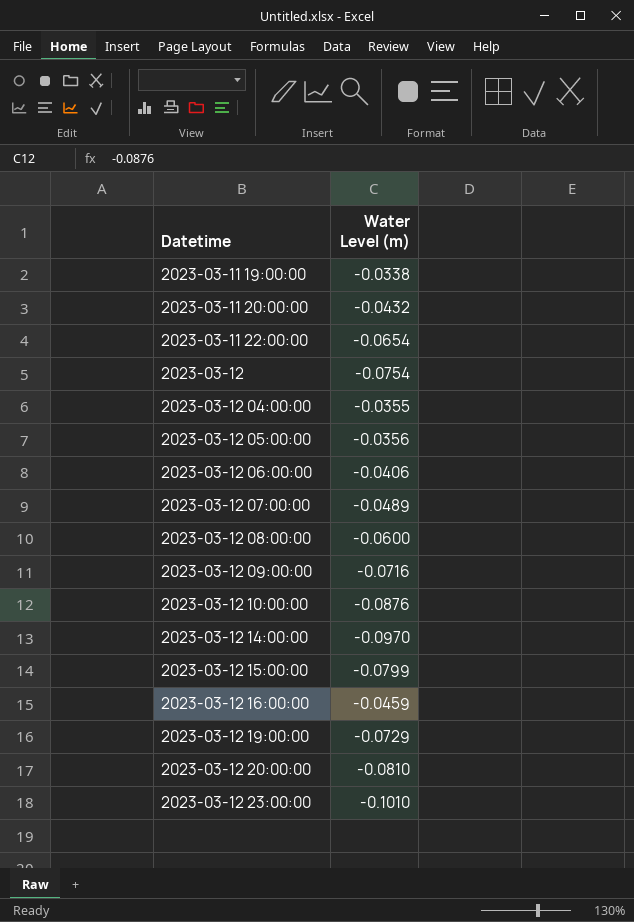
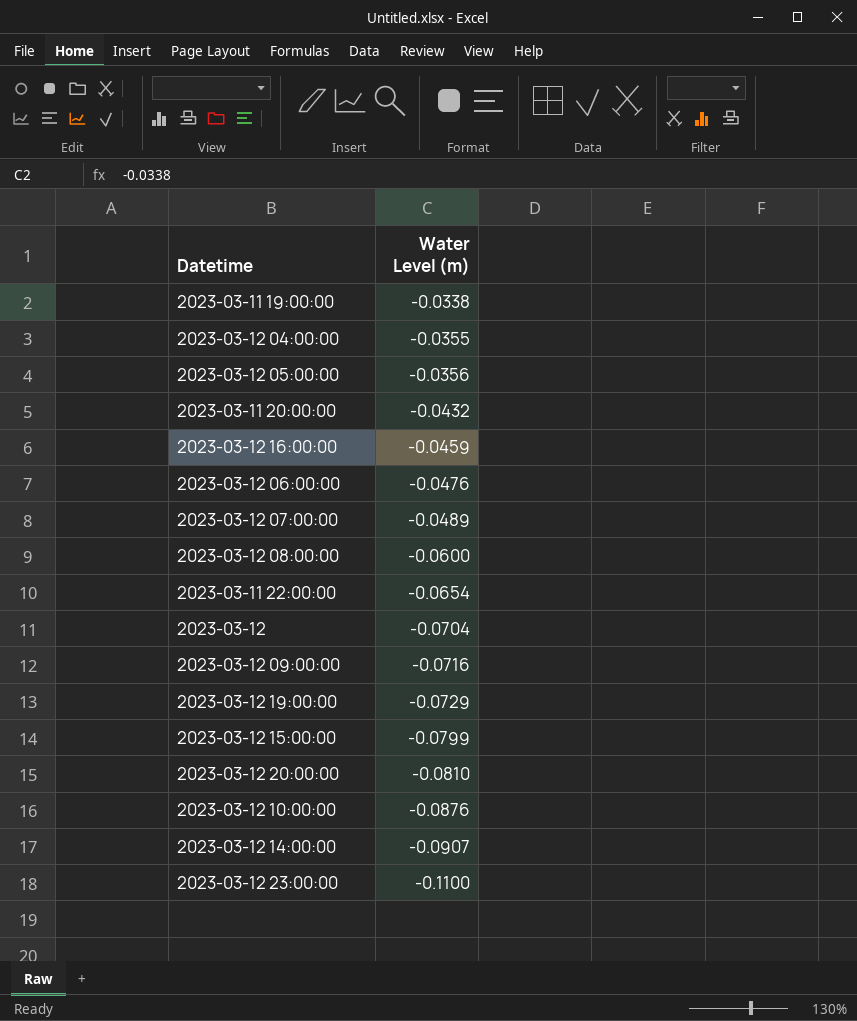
row order: Datetime ascending -> Water Level (m) descending
2023-03-12 06:00:00 | Water Level (m): -0.0406 -> -0.0476
2023-03-12 | Water Level (m): -0.0754 -> -0.0704
2023-03-12 14:00:00 | Water Level (m): -0.0970 -> -0.0907
2023-03-12 23:00:00 | Water Level (m): -0.1010 -> -0.1100

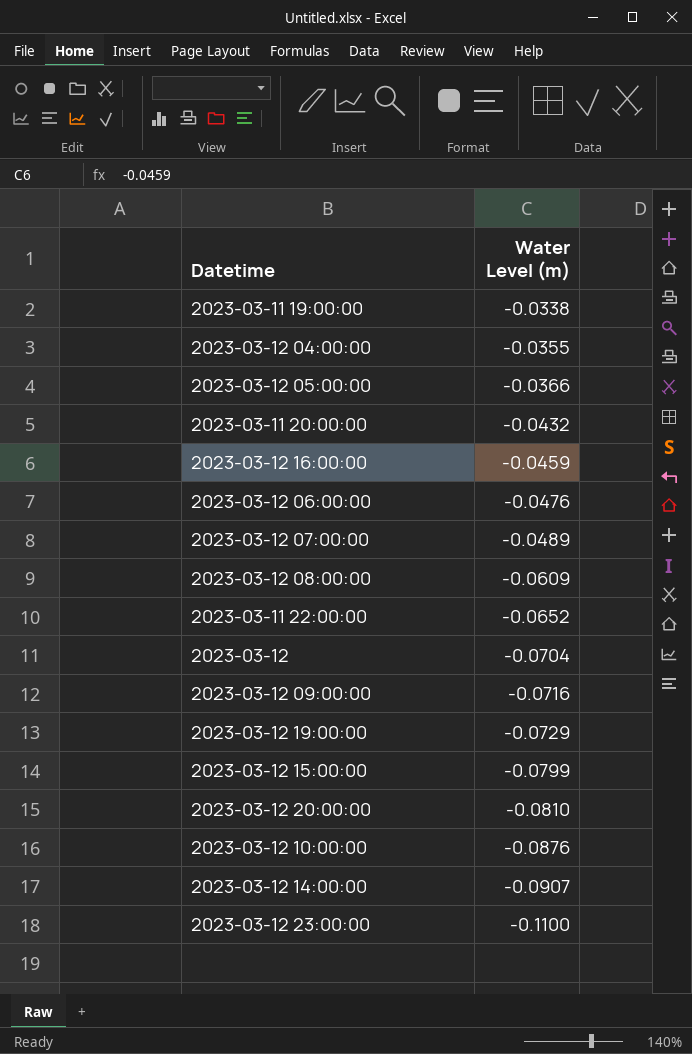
2023-03-12 05:00:00 | Water Level (m): -0.0356 -> -0.0366
2023-03-12 08:00:00 | Water Level (m): -0.0600 -> -0.0609
2023-03-11 22:00:00 | Water Level (m): -0.0654 -> -0.0652

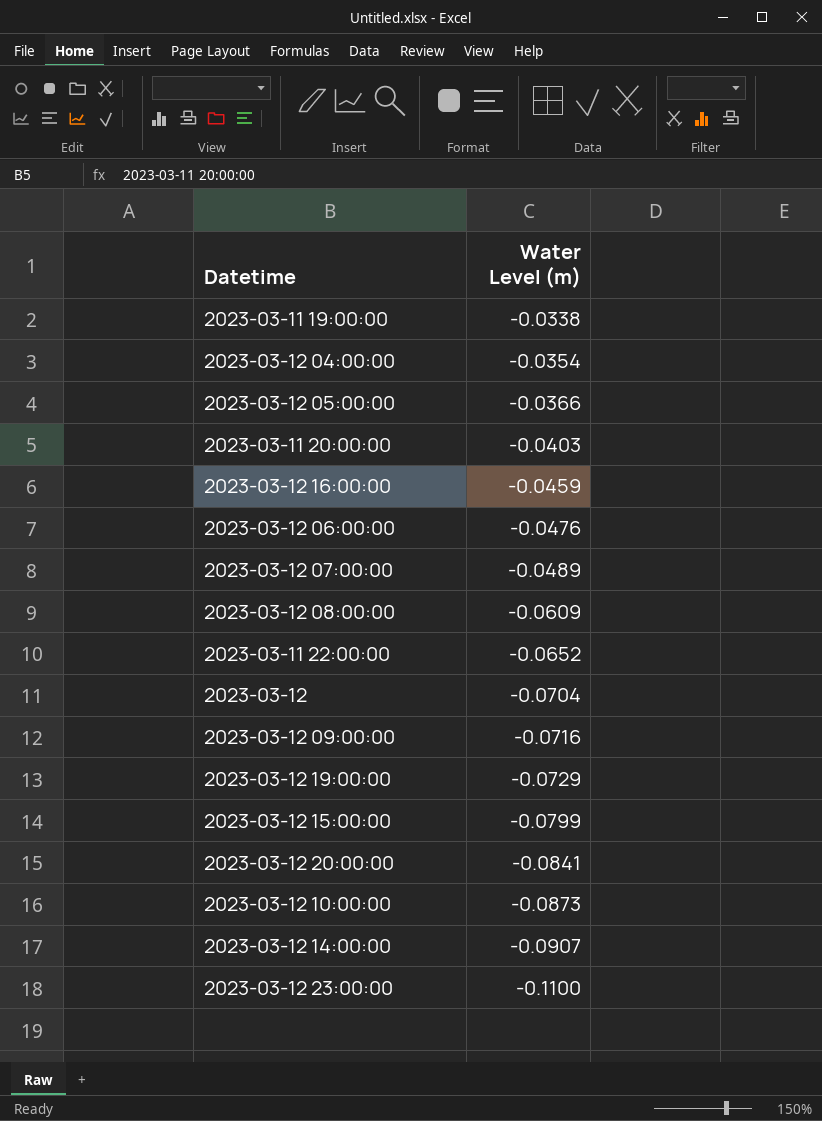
2023-03-12 04:00:00 | Water Level (m): -0.0355 -> -0.0354
2023-03-11 20:00:00 | Water Level (m): -0.0432 -> -0.0403
2023-03-12 20:00:00 | Water Level (m): -0.0810 -> -0.0841
2023-03-12 10:00:00 | Water Level (m): -0.0876 -> -0.0873

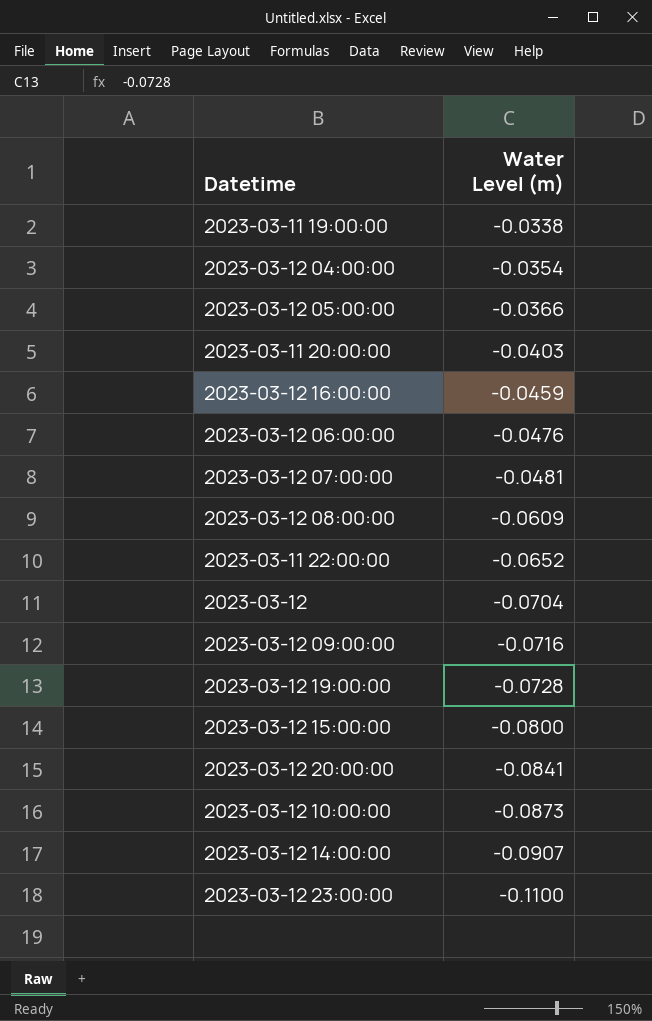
2023-03-12 07:00:00 | Water Level (m): -0.0489 -> -0.0481
2023-03-12 19:00:00 | Water Level (m): -0.0729 -> -0.0728
2023-03-12 15:00:00 | Water Level (m): -0.0799 -> -0.0800

